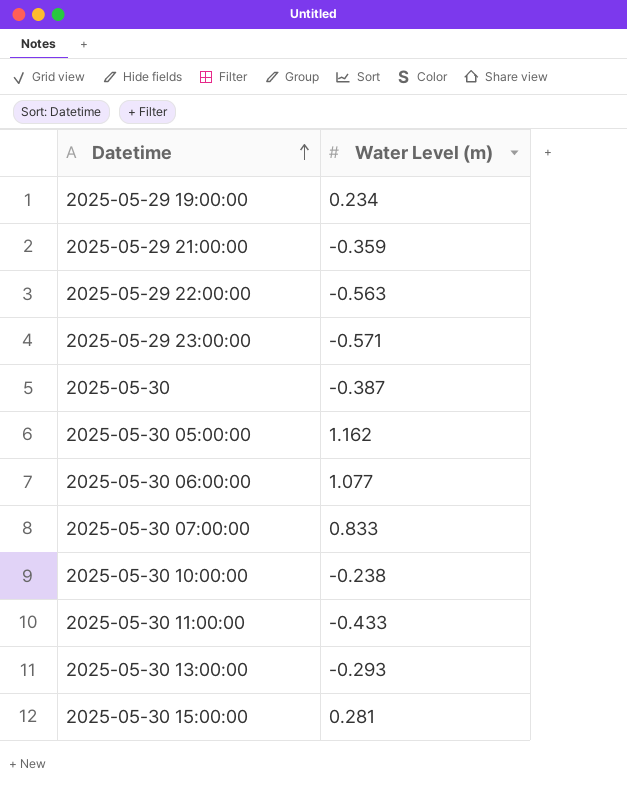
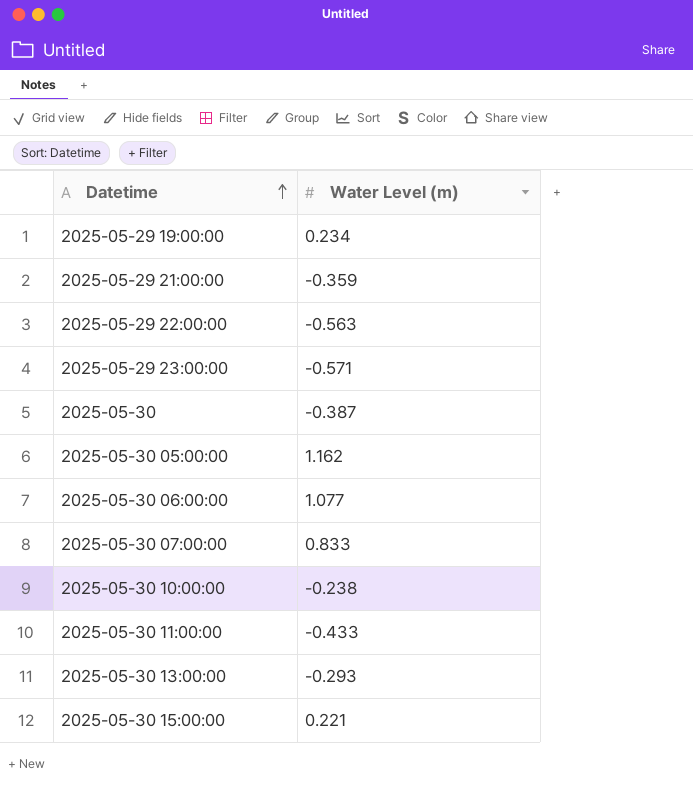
2025-05-30 15:00:00 | Water Level (m): 0.281 -> 0.221

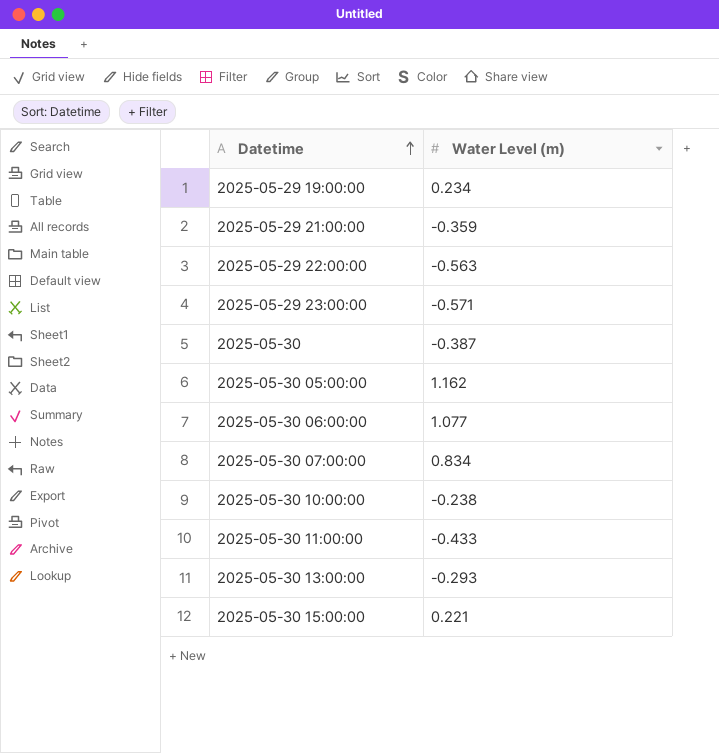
2025-05-30 07:00:00 | Water Level (m): 0.833 -> 0.834

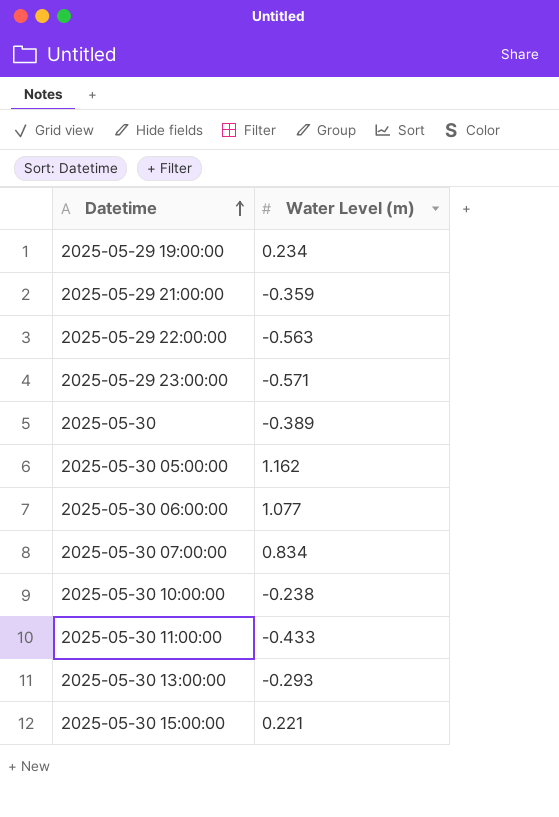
2025-05-30 | Water Level (m): -0.387 -> -0.389

